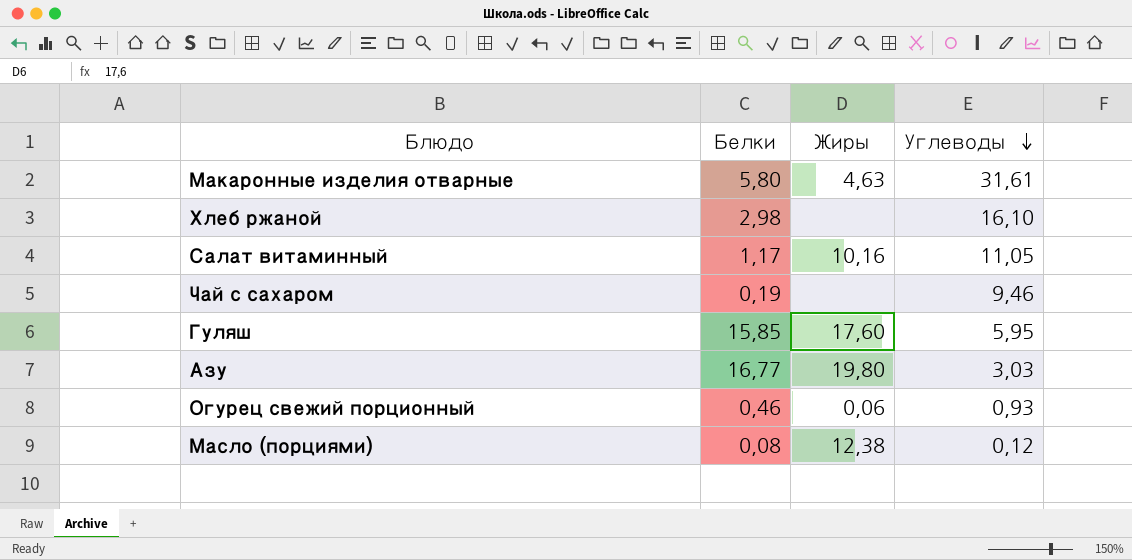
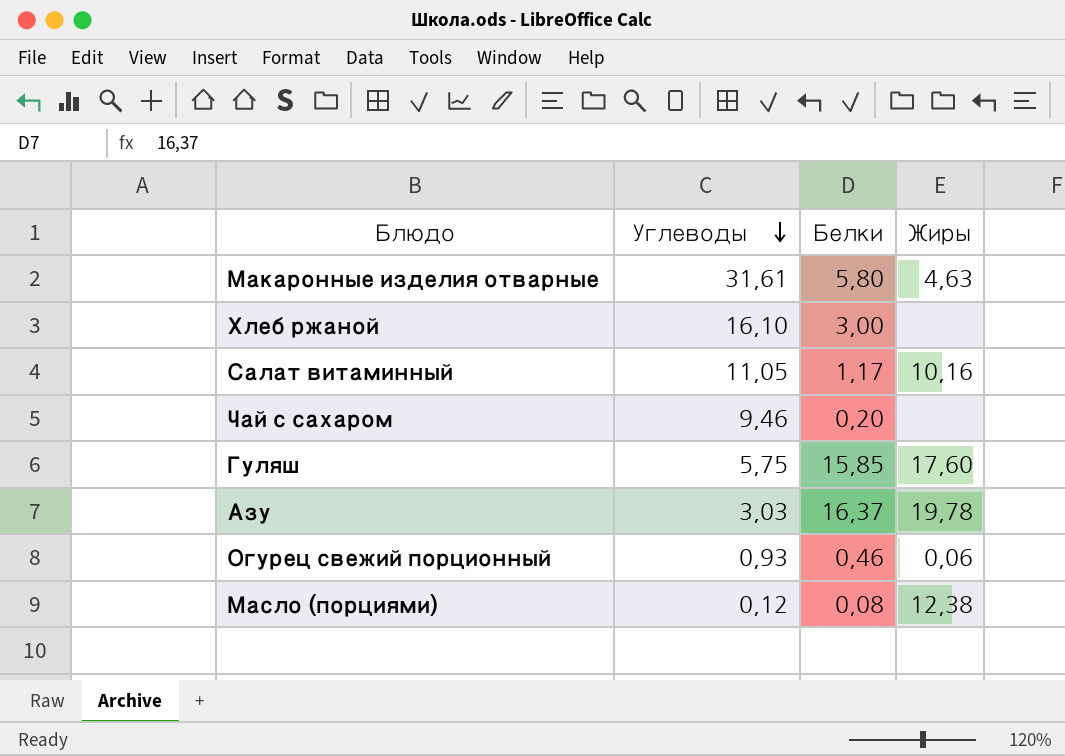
column Углеводы | position: 4 -> 2
Хлеб ржаной | Белки: 2,98 -> 3,00
Чай с сахаром | Белки: 0,19 -> 0,20
Гуляш | Углеводы: 5,95 -> 5,75
Азу | Белки: 16,77 -> 16,37
Азу | Жиры: 19,80 -> 19,78

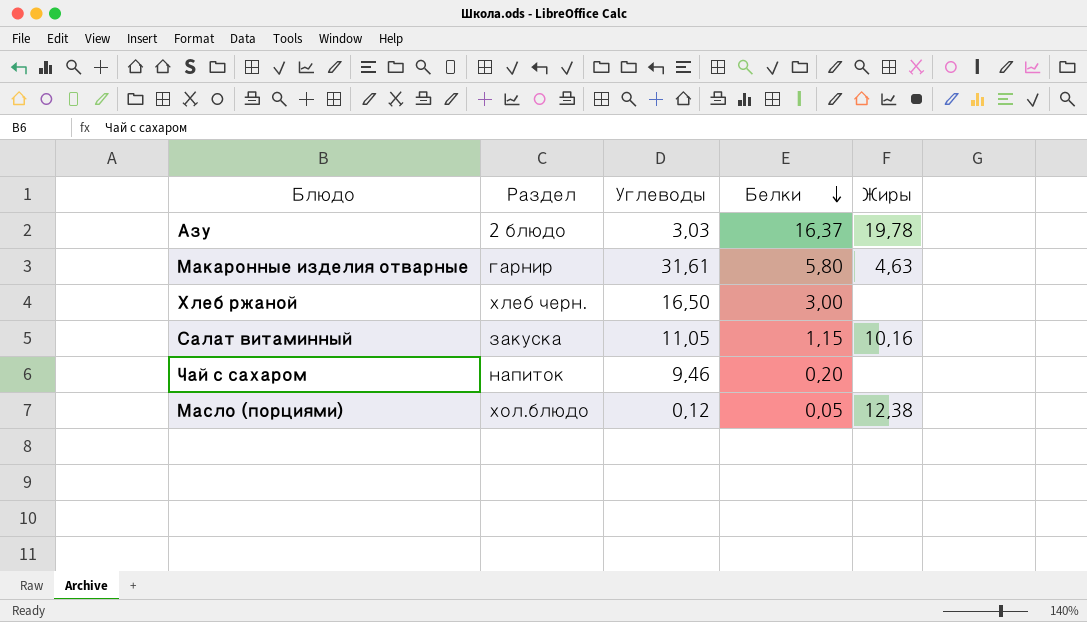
row order: Углеводы descending -> Белки descending
column Раздел | position: none -> 2
row Гуляш: 5,75 | 15,85 | 17,60 -> none
row Огурец свежий порционный: 0,93 | 0,46 | 0,06 -> none
Хлеб ржаной | Углеводы: 16,10 -> 16,50
Салат витаминный | Белки: 1,17 -> 1,15
Масло (порциями) | Белки: 0,08 -> 0,05

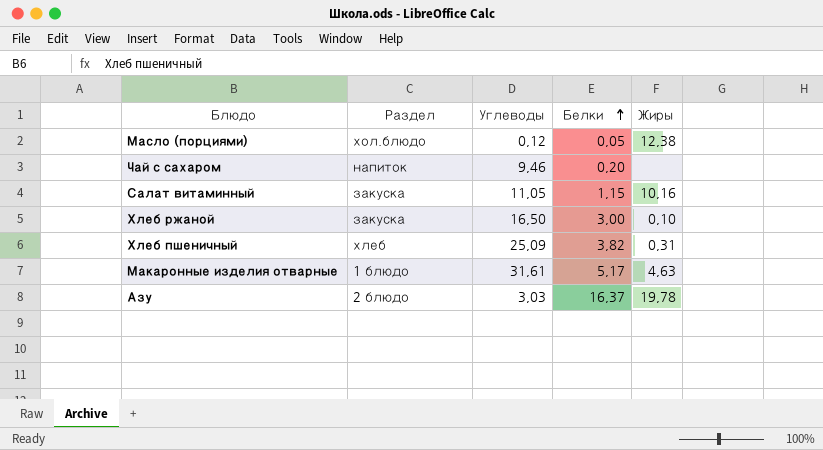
row order: Белки descending -> Белки ascending
Хлеб ржаной | Раздел: хлеб черн. -> закуска
Хлеб ржаной | Жиры: none -> 0,10
row Хлеб пшеничный: none -> хлеб | 25,09 | 3,82 | 0,31
Макаронные изделия отварные | Раздел: гарнир -> 1 блюдо
Макаронные изделия отварные | Белки: 5,80 -> 5,17

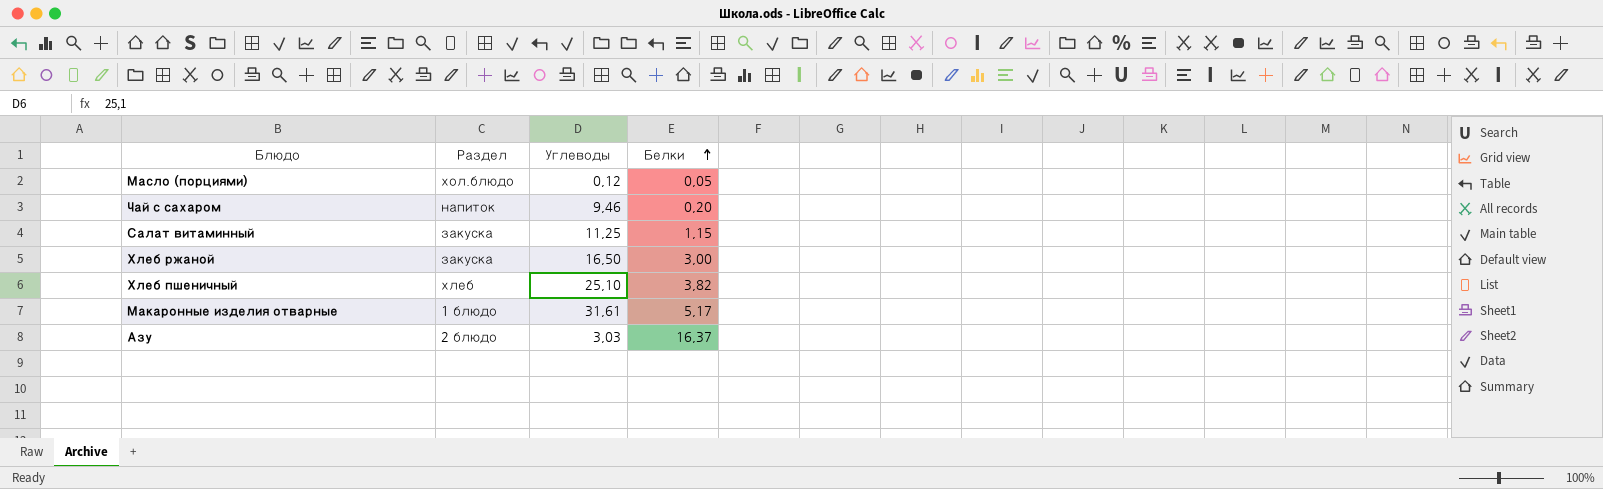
column Жиры | position: 5 -> none
Салат витаминный | Углеводы: 11,05 -> 11,25
Хлеб пшеничный | Углеводы: 25,09 -> 25,10

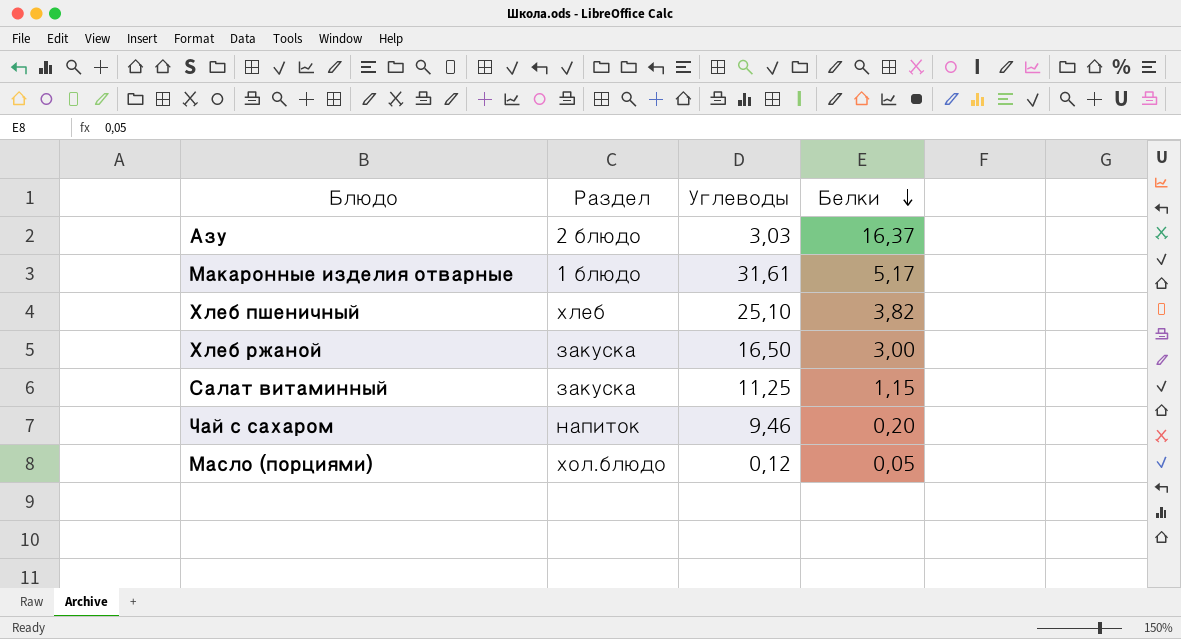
row order: Белки ascending -> Белки descending

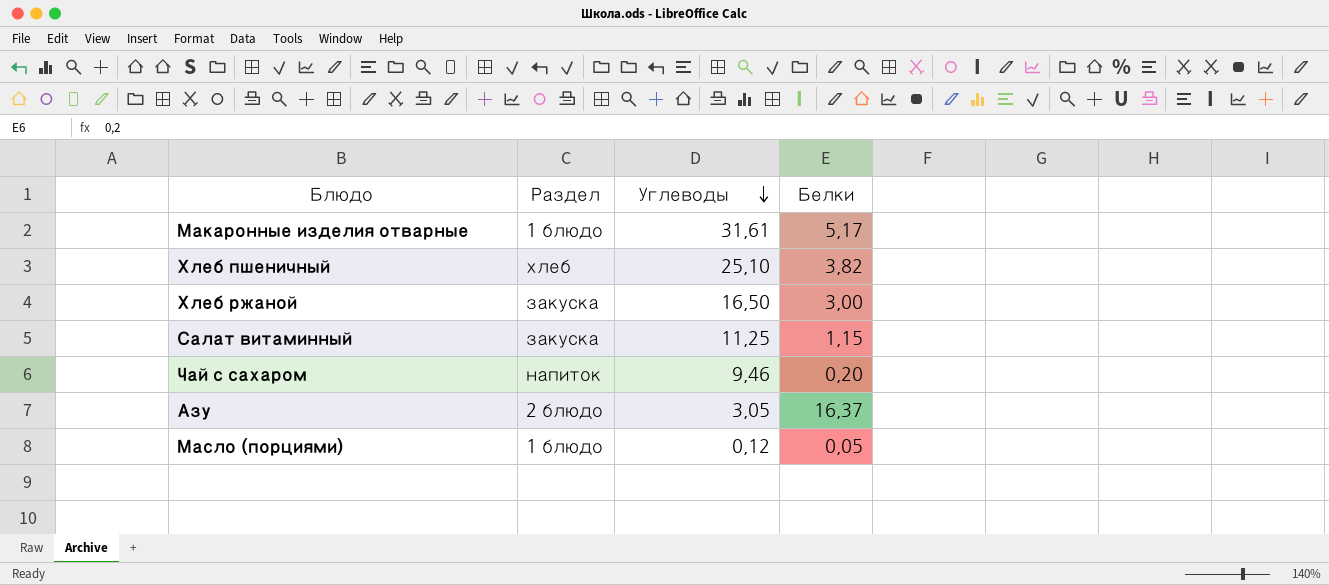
row order: Белки descending -> Углеводы descending
Азу | Углеводы: 3,03 -> 3,05
Масло (порциями) | Раздел: хол.блюдо -> 1 блюдо

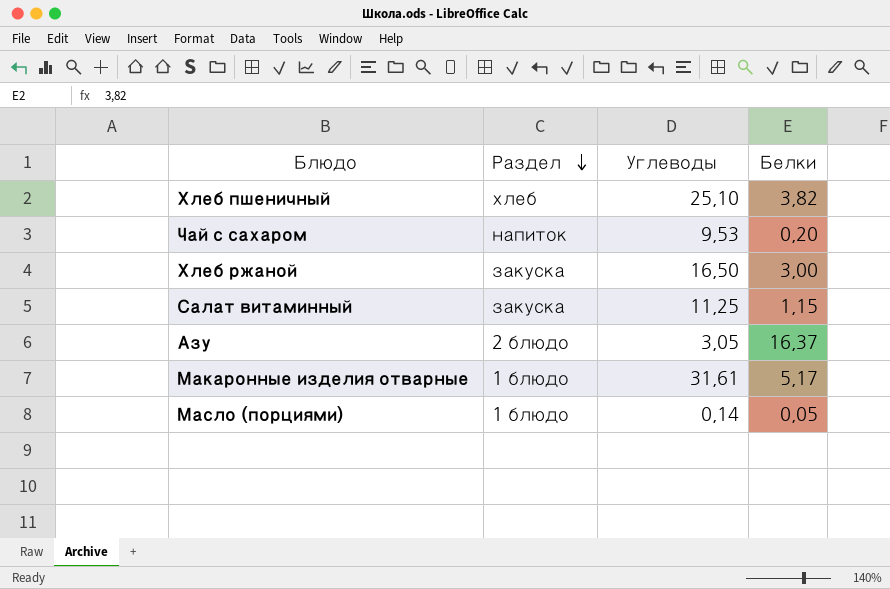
row order: Углеводы descending -> Раздел descending
Чай с сахаром | Углеводы: 9,46 -> 9,53
Масло (порциями) | Углеводы: 0,12 -> 0,14

